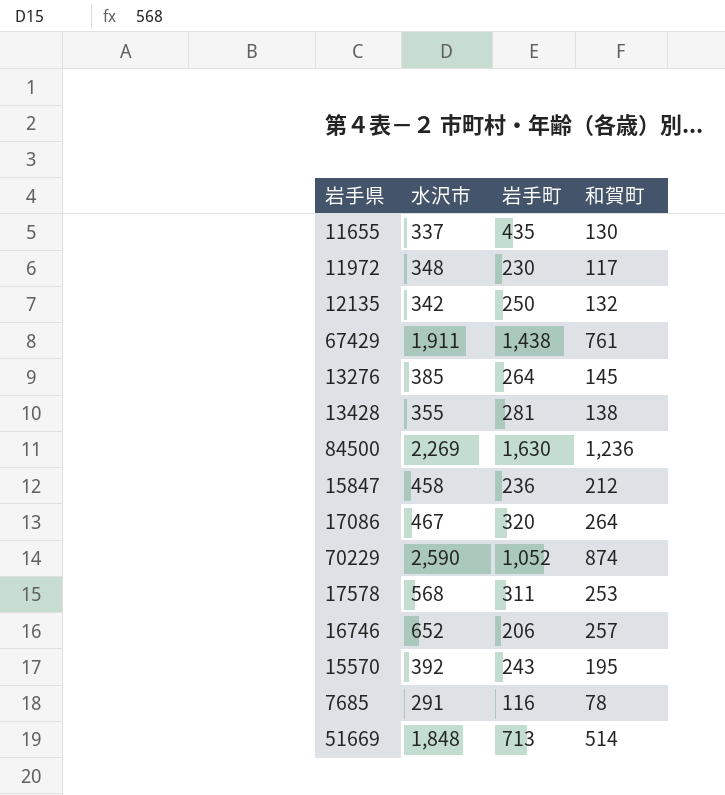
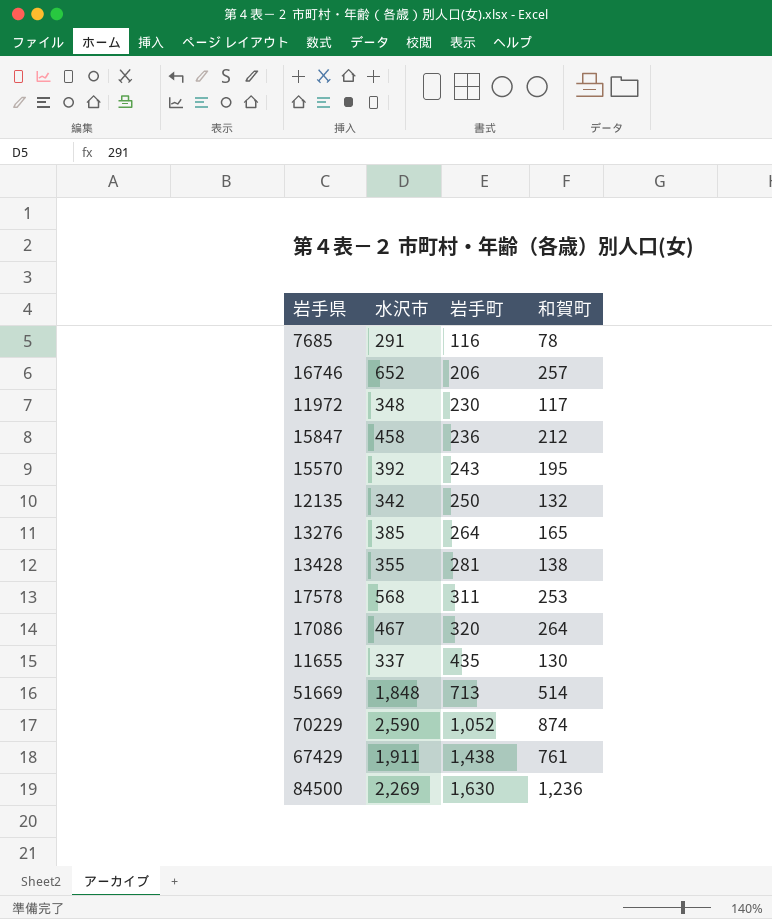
row order: none -> 岩手町 ascending
13276 | 和賀町: 145 -> 165

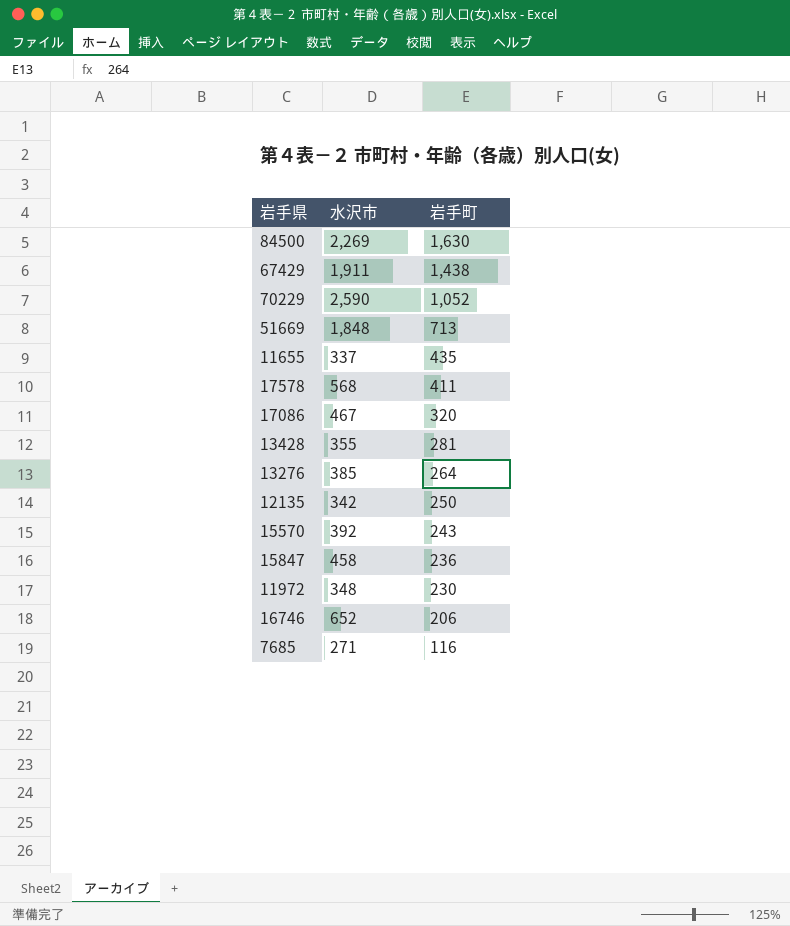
row order: 岩手町 ascending -> 岩手町 descending
column 和賀町 | position: 4 -> none
17578 | 岩手町: 311 -> 411
7685 | 水沢市: 291 -> 271

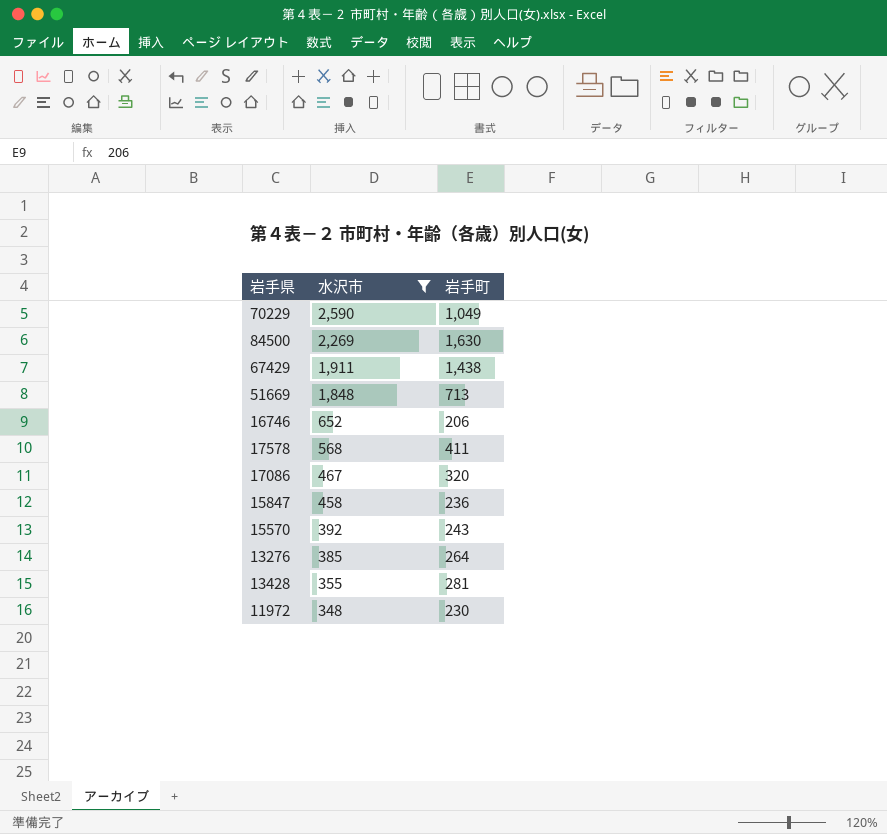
filter: none -> 水沢市 >= 348
row order: 岩手町 descending -> 水沢市 descending
70229 | 岩手町: 1,052 -> 1,049

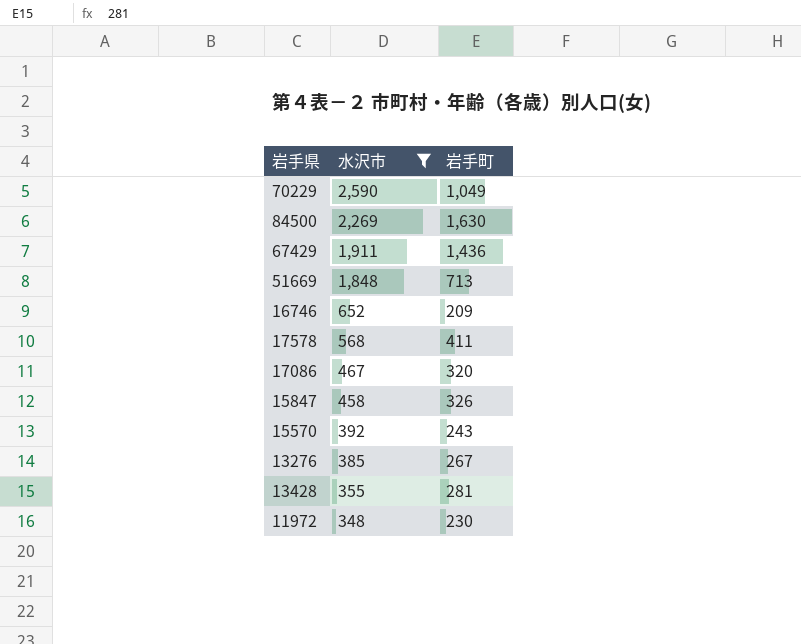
67429 | 岩手町: 1,438 -> 1,436
16746 | 岩手町: 206 -> 209
15847 | 岩手町: 236 -> 326
13276 | 岩手町: 264 -> 267

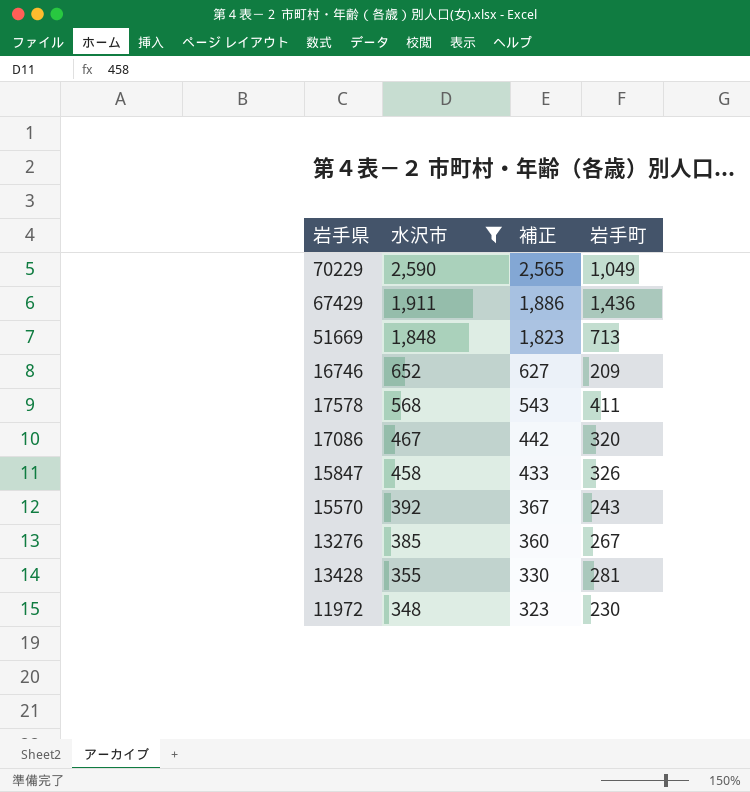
column 補正 | formula: none -> [水沢市] - 25
row 84500: 2,269 | 1,630 -> none

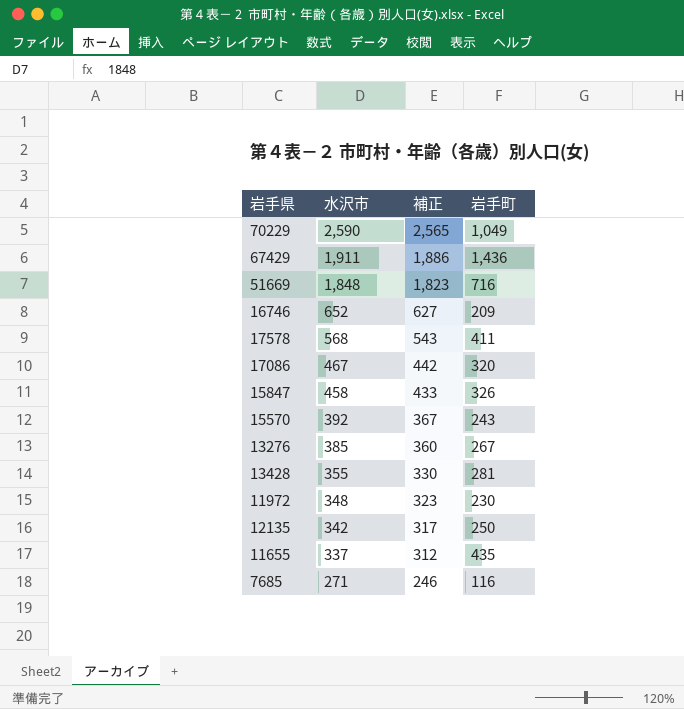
filter: 水沢市 >= 348 -> none
51669 | 岩手町: 713 -> 716

